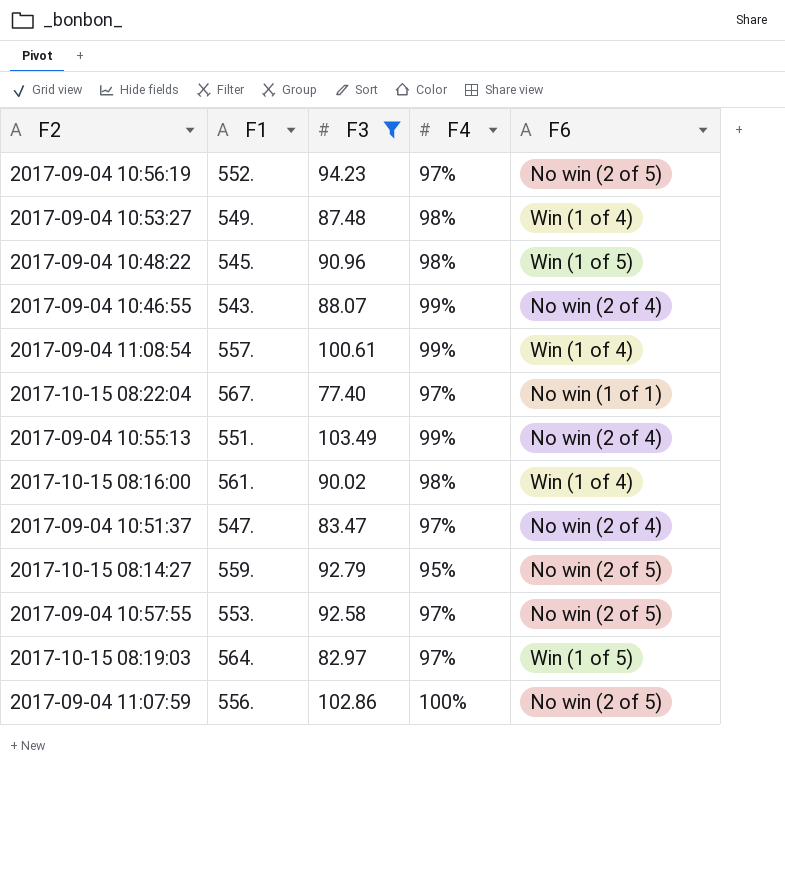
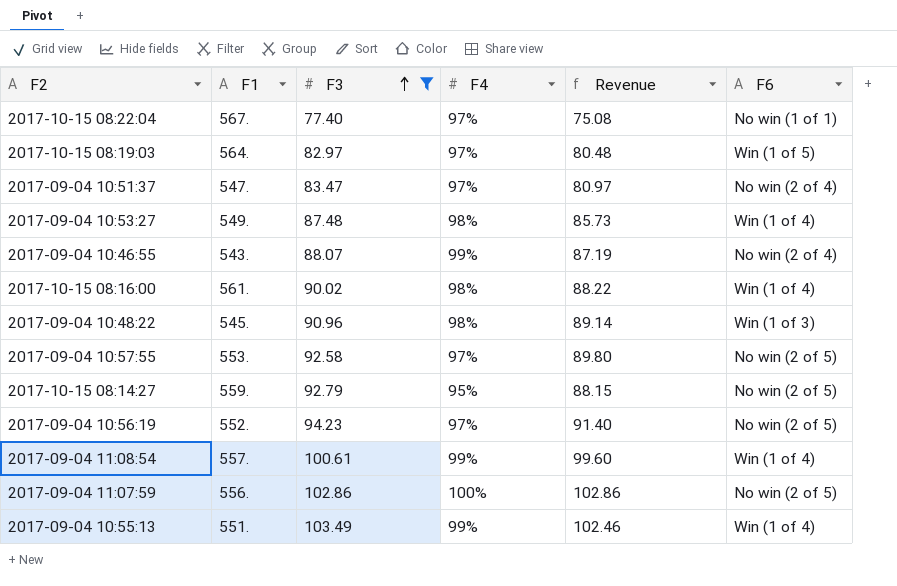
row order: none -> F3 ascending
column Revenue | formula: none -> [F3] * [F4]
2017-09-04 10:48:22 | F6: Win (1 of 5) -> Win (1 of 3)
2017-09-04 10:55:13 | F6: No win (2 of 4) -> Win (1 of 4)

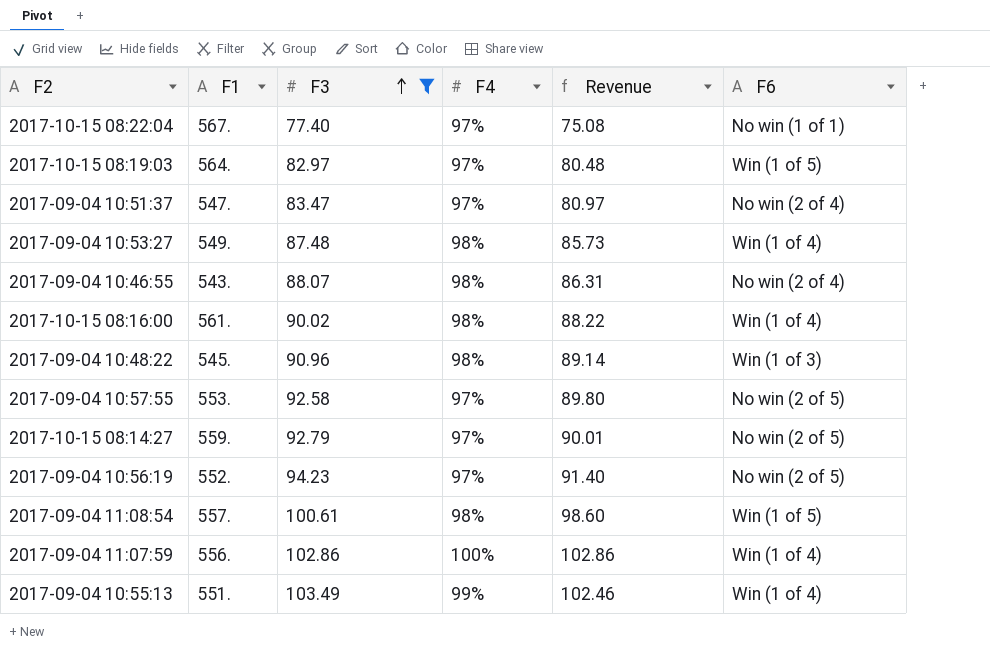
2017-09-04 10:46:55 | F4: 99% -> 98%
2017-09-04 10:46:55 | Revenue: 87.19 -> 86.31
2017-10-15 08:14:27 | F4: 95% -> 97%
2017-10-15 08:14:27 | Revenue: 88.15 -> 90.01
2017-09-04 11:08:54 | F4: 99% -> 98%
2017-09-04 11:08:54 | Revenue: 99.60 -> 98.60
2017-09-04 11:08:54 | F6: Win (1 of 4) -> Win (1 of 5)
2017-09-04 11:07:59 | F6: No win (2 of 5) -> Win (1 of 4)

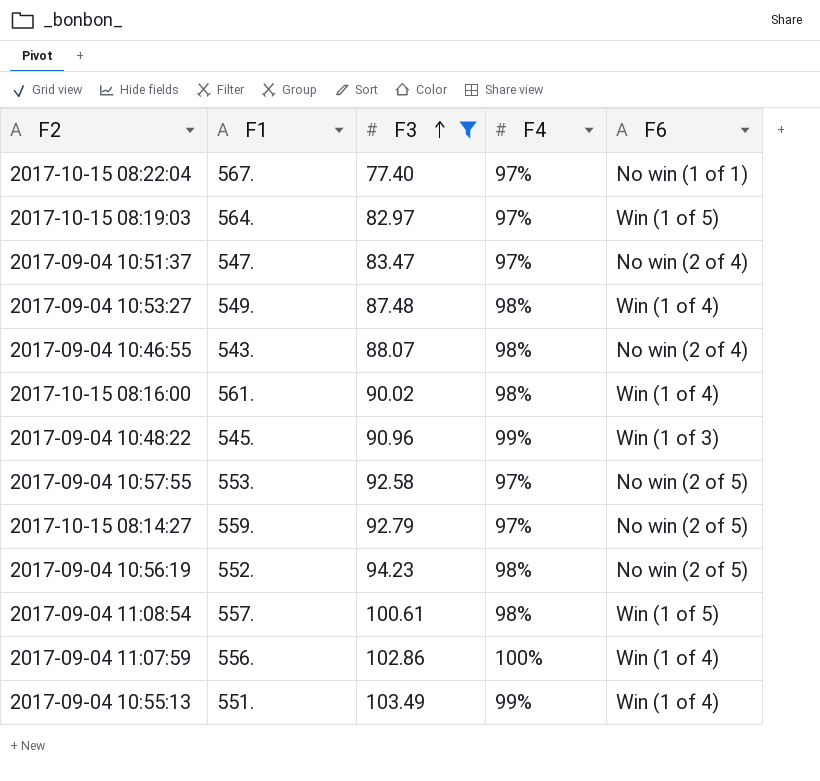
column Revenue | formula: [F3] * [F4] -> none
2017-09-04 10:48:22 | F4: 98% -> 99%
2017-09-04 10:56:19 | F4: 97% -> 98%

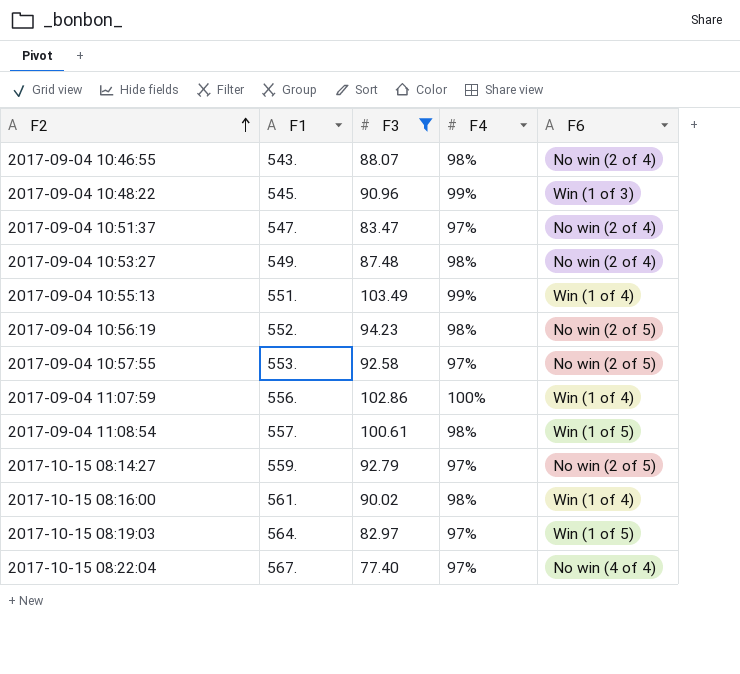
row order: F3 ascending -> F2 ascending
2017-09-04 10:53:27 | F6: Win (1 of 4) -> No win (2 of 4)
2017-10-15 08:22:04 | F6: No win (1 of 1) -> No win (4 of 4)

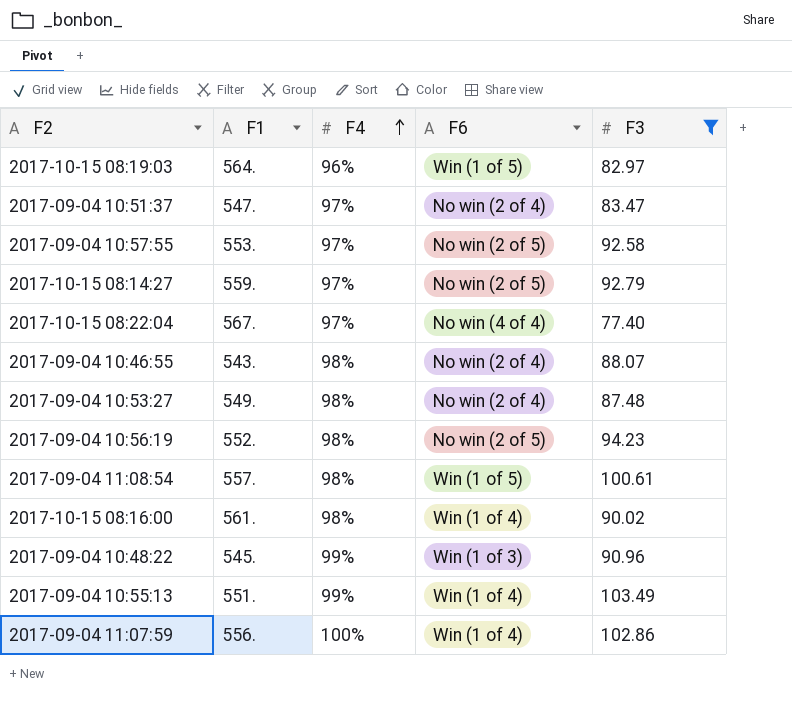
row order: F2 ascending -> F4 ascending
column F3 | position: 3 -> 5
2017-10-15 08:19:03 | F4: 97% -> 96%

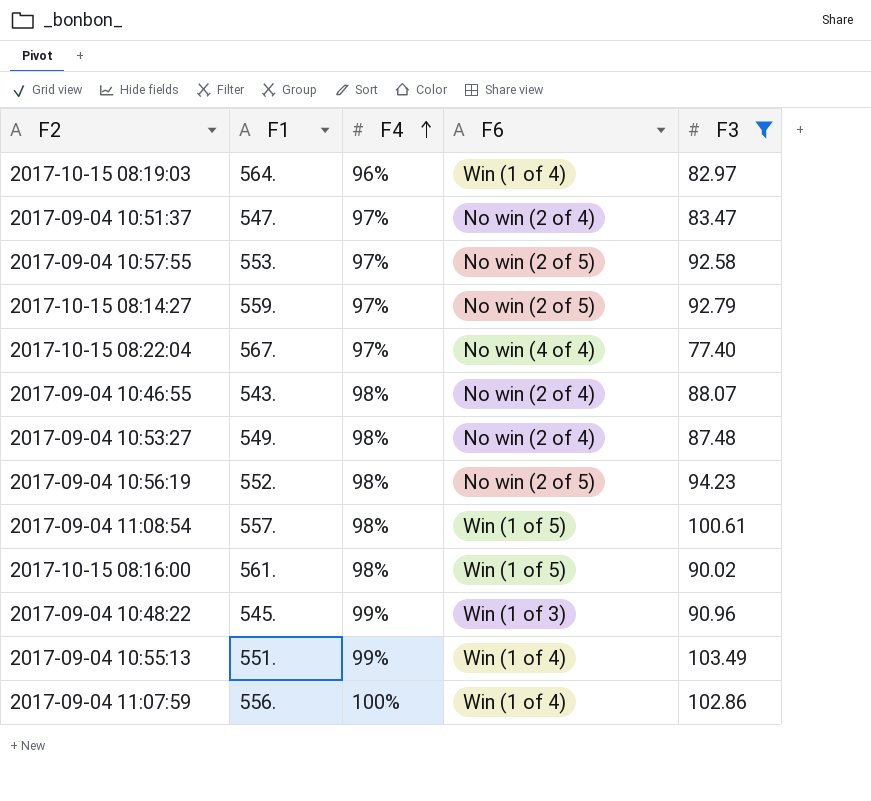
2017-10-15 08:19:03 | F6: Win (1 of 5) -> Win (1 of 4)
2017-10-15 08:16:00 | F6: Win (1 of 4) -> Win (1 of 5)

